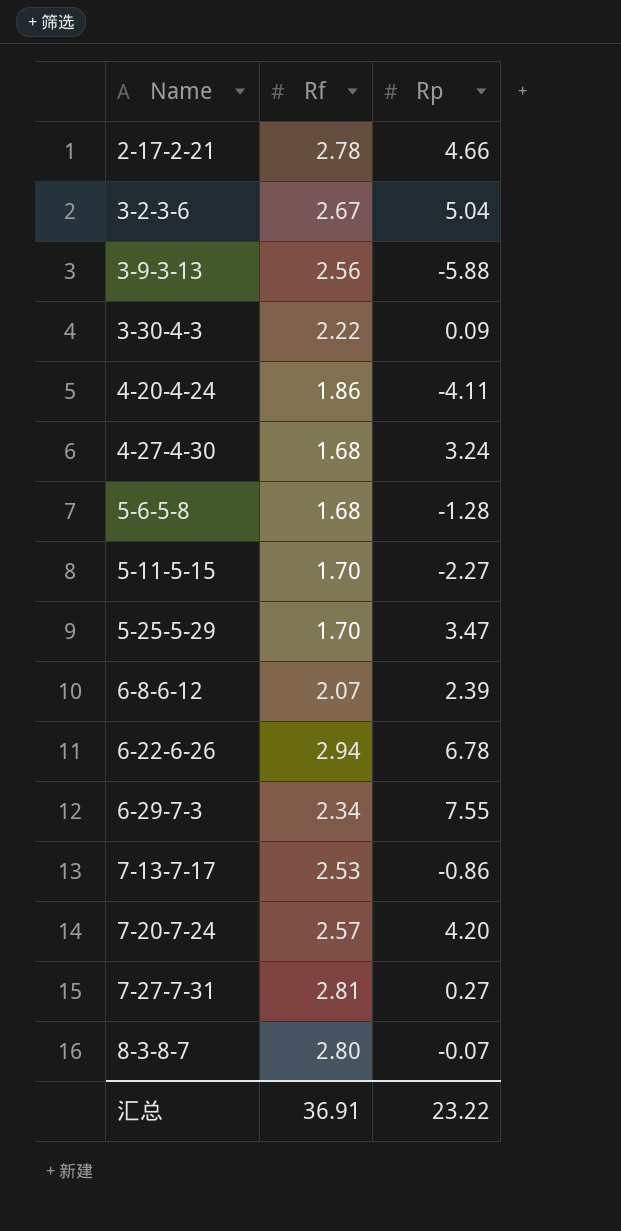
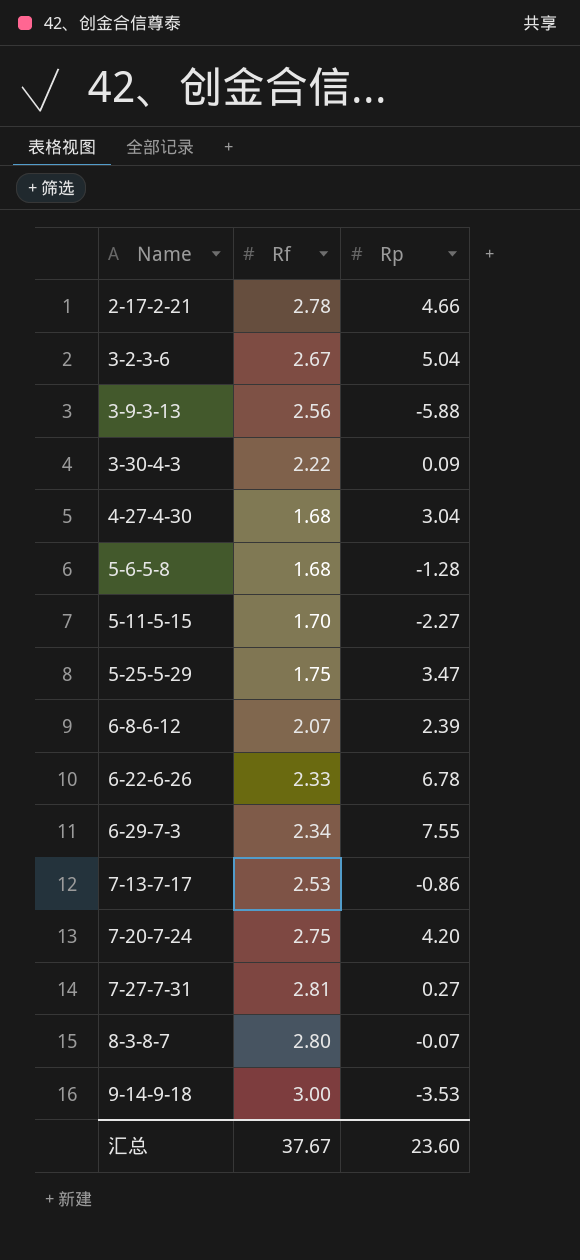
row 4-20-4-24: 1.86 | -4.11 -> none
4-27-4-30 | Rp: 3.24 -> 3.04
5-25-5-29 | Rf: 1.70 -> 1.75
6-22-6-26 | Rf: 2.94 -> 2.33
7-20-7-24 | Rf: 2.57 -> 2.75
row 9-14-9-18: none -> 3.00 | -3.53
汇总 | Rf: 36.91 -> 37.67
汇总 | Rp: 23.22 -> 23.60

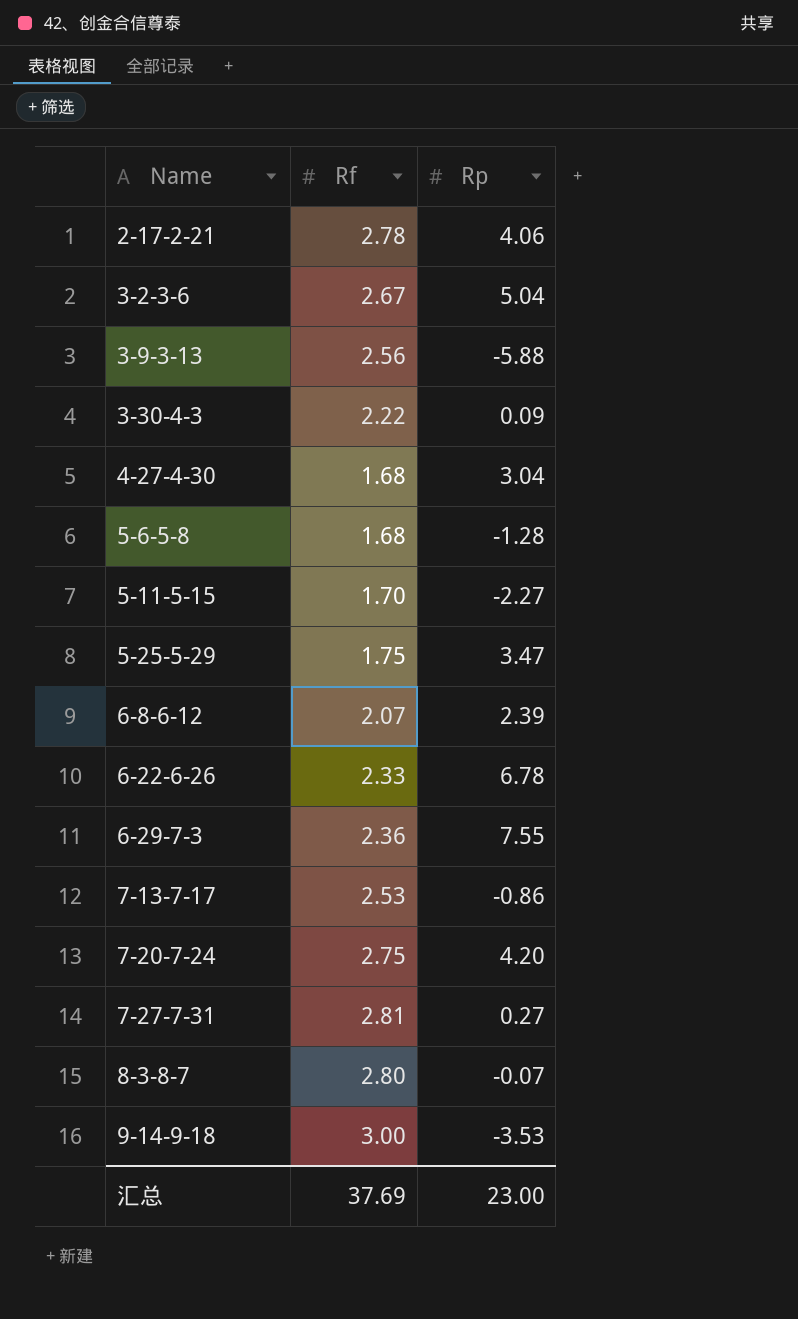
2-17-2-21 | Rp: 4.66 -> 4.06
6-29-7-3 | Rf: 2.34 -> 2.36
汇总 | Rf: 37.67 -> 37.69
汇总 | Rp: 23.60 -> 23.00

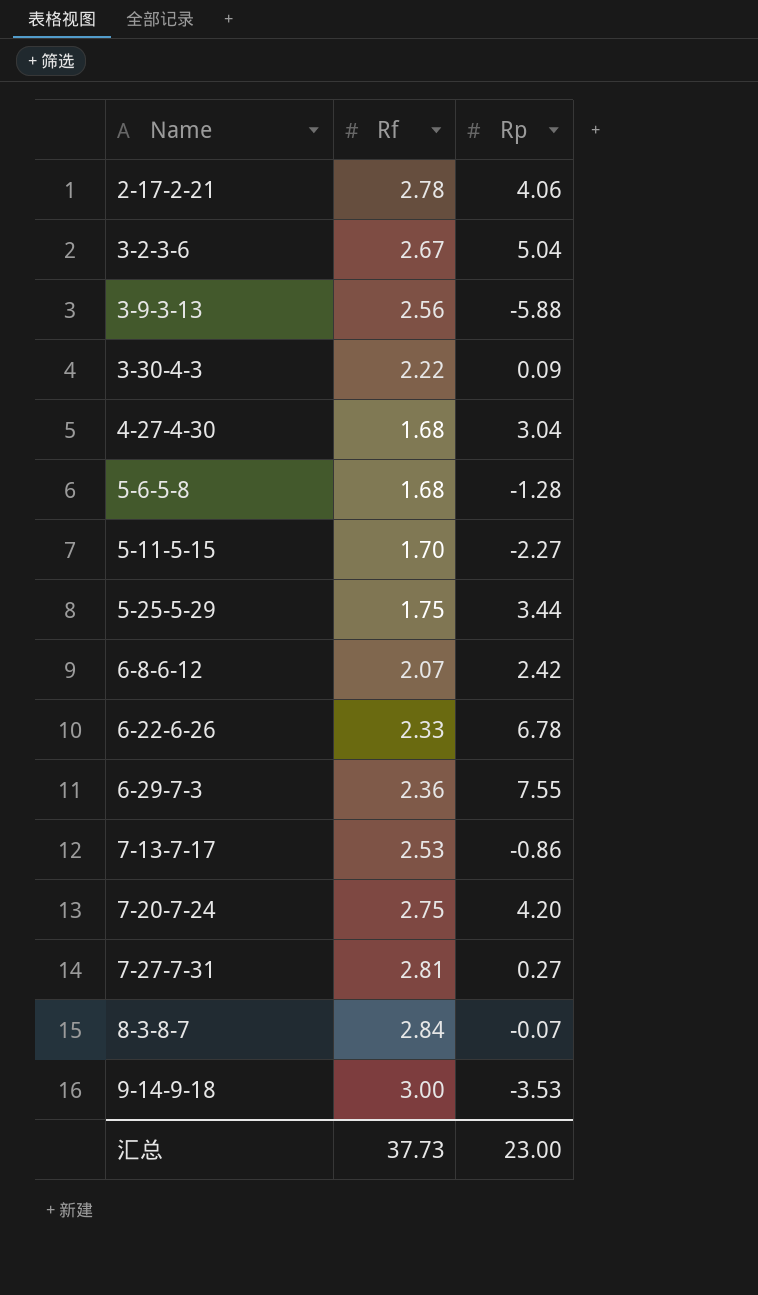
5-25-5-29 | Rp: 3.47 -> 3.44
6-8-6-12 | Rp: 2.39 -> 2.42
8-3-8-7 | Rf: 2.80 -> 2.84
汇总 | Rf: 37.69 -> 37.73

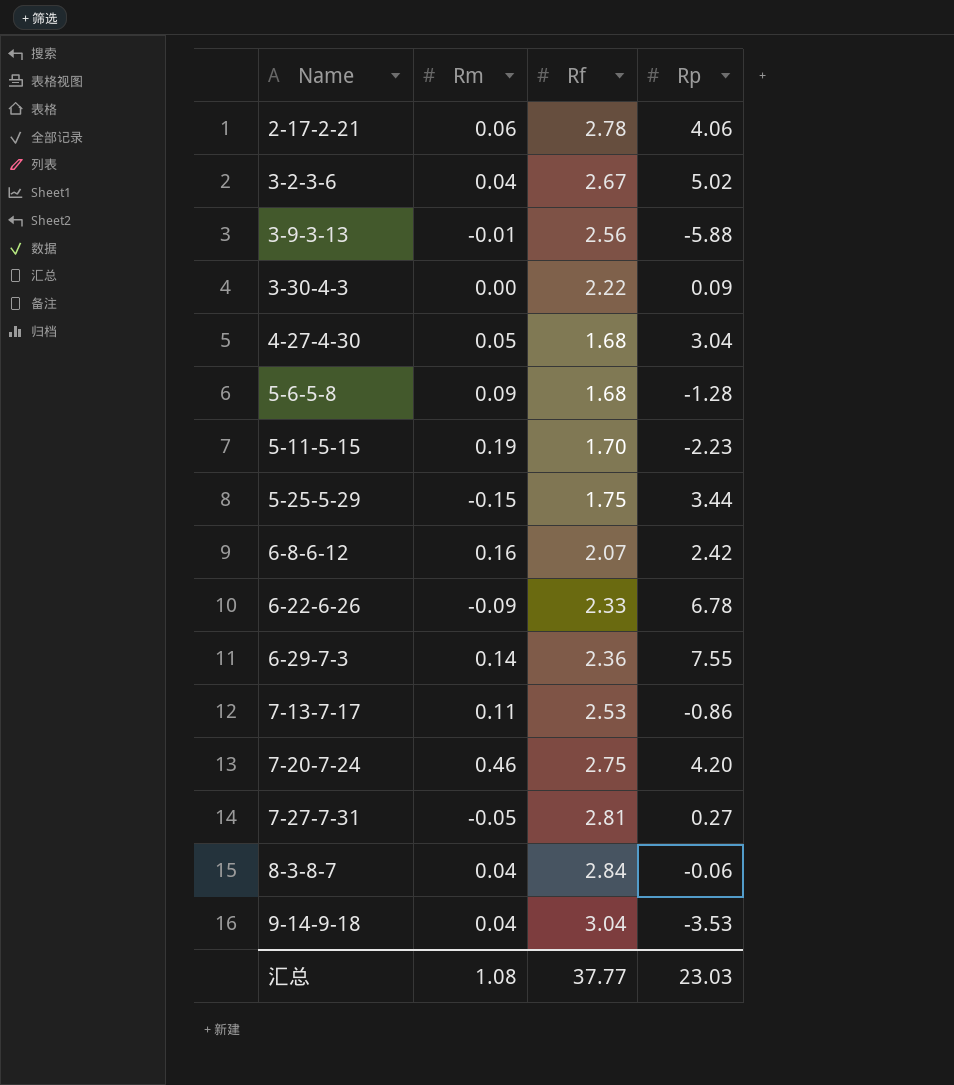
column Rm | position: none -> 2
3-2-3-6 | Rp: 5.04 -> 5.02
5-11-5-15 | Rp: -2.27 -> -2.23
8-3-8-7 | Rp: -0.07 -> -0.06
9-14-9-18 | Rf: 3.00 -> 3.04
汇总 | Rf: 37.73 -> 37.77
汇总 | Rp: 23.00 -> 23.03

